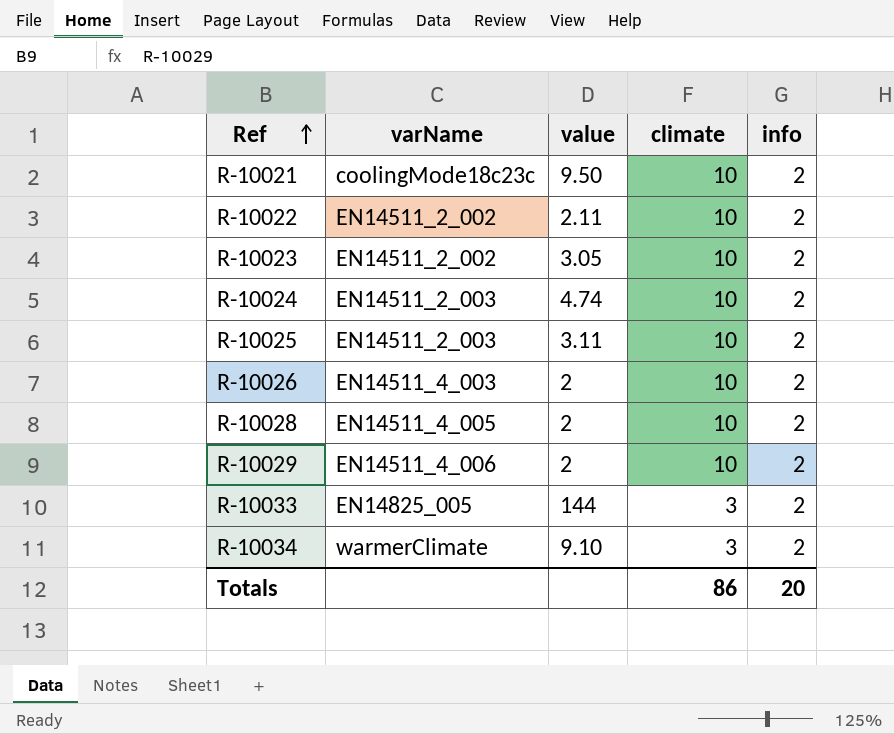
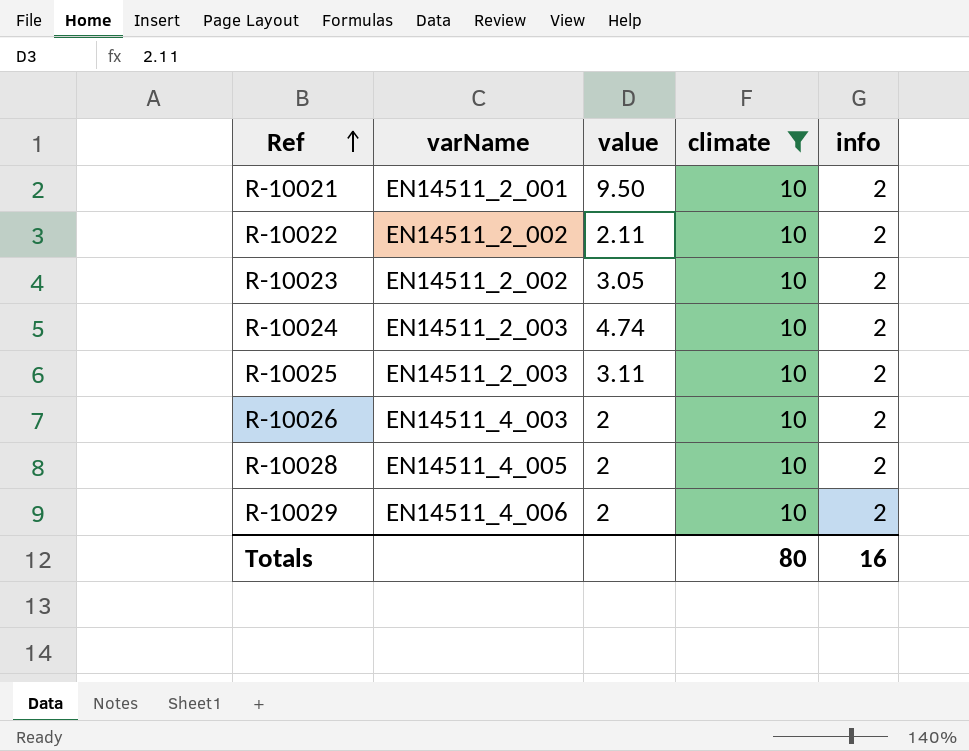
filter: none -> climate = 10
R-10021 | varName: coolingMode18c23c -> EN14511_2_001
Totals | climate: 86 -> 80
Totals | info: 20 -> 16

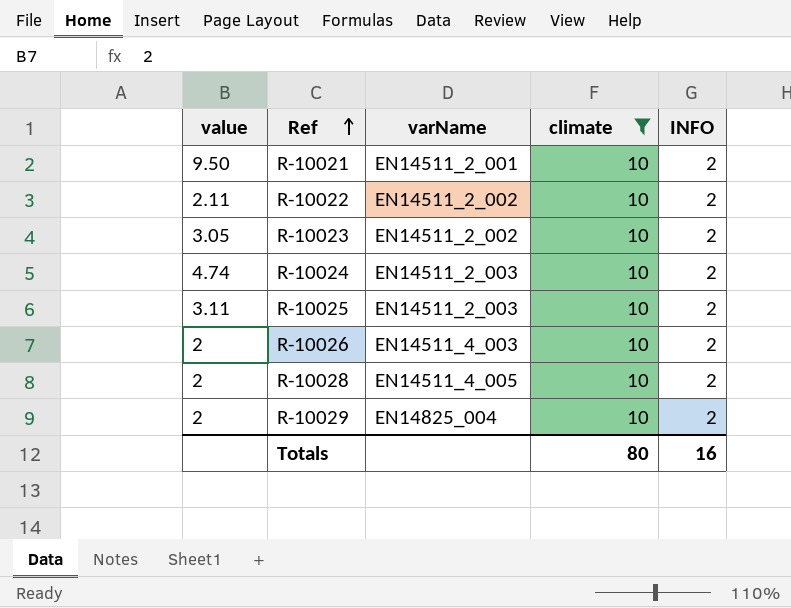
column value | position: 3 -> 1
column name: info -> INFO
R-10029 | varName: EN14511_4_006 -> EN14825_004

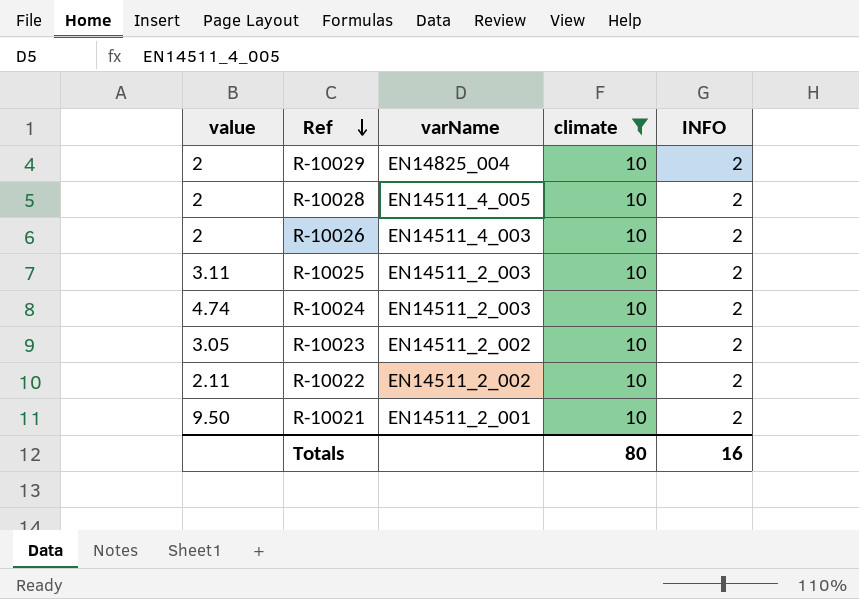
row order: Ref ascending -> Ref descending

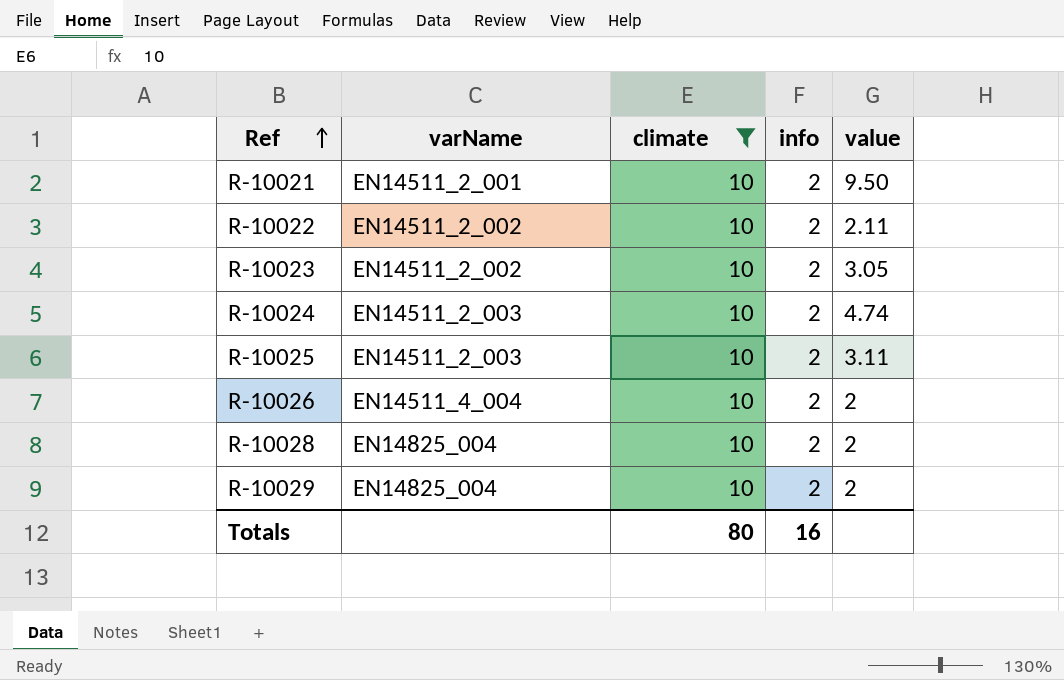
row order: Ref descending -> Ref ascending
column name: INFO -> info
column value | position: 1 -> 5
R-10026 | varName: EN14511_4_003 -> EN14511_4_004
R-10028 | varName: EN14511_4_005 -> EN14825_004

